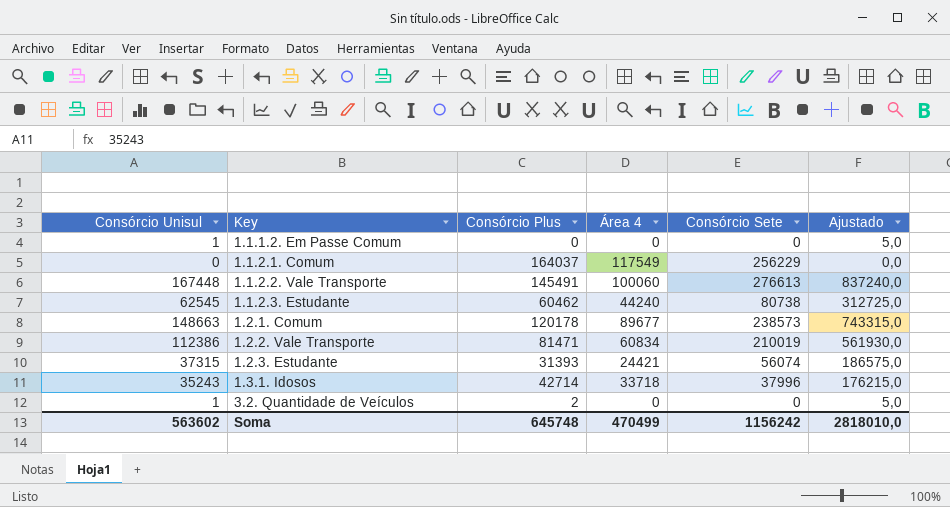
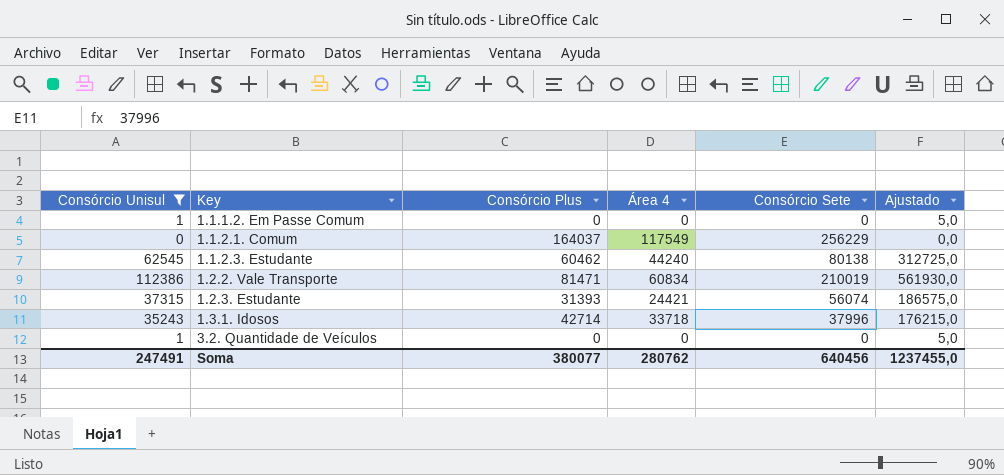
filter: none -> Consórcio Unisul <= 112386
1.1.2.3. Estudante | Consórcio Sete: 80738 -> 80138
3.2. Quantidade de Veículos | Consórcio Plus: 2 -> 0
Soma | Consórcio Unisul: 563602 -> 247491
Soma | Consórcio Plus: 645748 -> 380077
Soma | Área 4: 470499 -> 280762
Soma | Consórcio Sete: 1156242 -> 640456
Soma | Ajustado: 2818010,0 -> 1237455,0

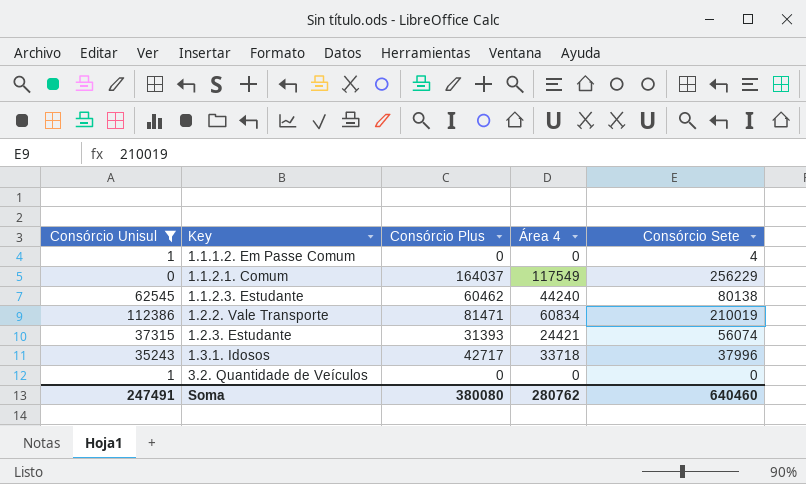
column Ajustado | formula: [Consórcio Unisul] * 5 -> none
1.1.1.2. Em Passe Comum | Consórcio Sete: 0 -> 4
1.3.1. Idosos | Consórcio Plus: 42714 -> 42717
Soma | Consórcio Plus: 380077 -> 380080
Soma | Consórcio Sete: 640456 -> 640460

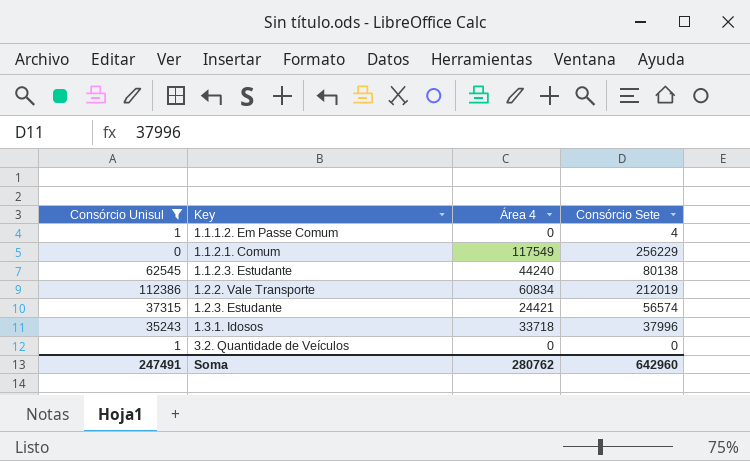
column Consórcio Plus | position: 3 -> none
1.2.2. Vale Transporte | Consórcio Sete: 210019 -> 212019
1.2.3. Estudante | Consórcio Sete: 56074 -> 56574
Soma | Consórcio Sete: 640460 -> 642960

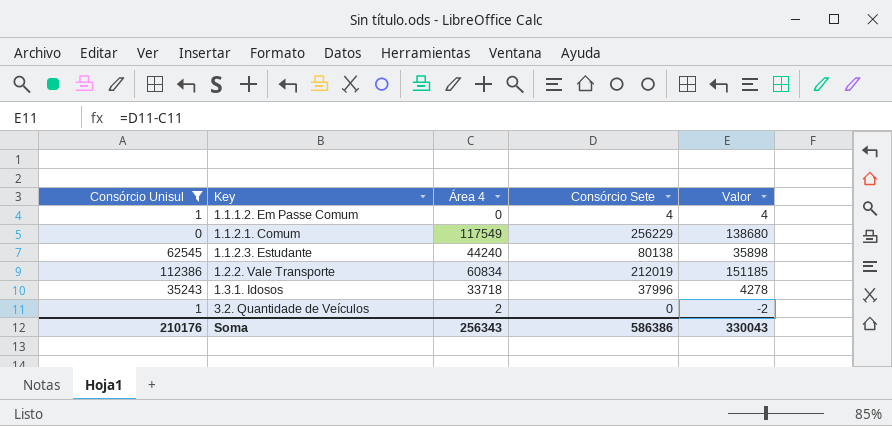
column Valor | formula: none -> [Consórcio Sete] - [Área 4]
row 1.2.3. Estudante: 37315 | 24421 | 56574 -> none
3.2. Quantidade de Veículos | Área 4: 0 -> 2
Soma | Consórcio Unisul: 247491 -> 210176
Soma | Área 4: 280762 -> 256343
Soma | Consórcio Sete: 642960 -> 586386

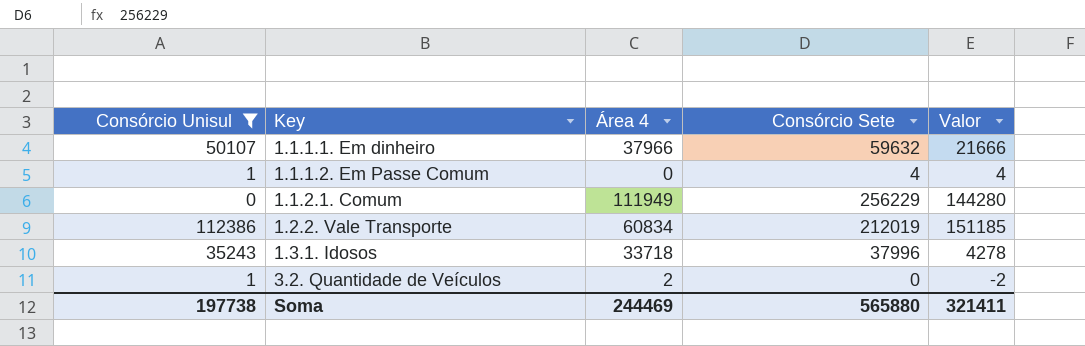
row 1.1.2.3. Estudante: 62545 | 44240 | 80138 | 35898 -> none
row 1.1.1.1. Em dinheiro: none -> 50107 | 37966 | 59632 | 21666
1.1.2.1. Comum | Área 4: 117549 -> 111949
1.1.2.1. Comum | Valor: 138680 -> 144280
Soma | Consórcio Unisul: 210176 -> 197738
Soma | Área 4: 256343 -> 244469
Soma | Consórcio Sete: 586386 -> 565880
Soma | Valor: 330043 -> 321411

